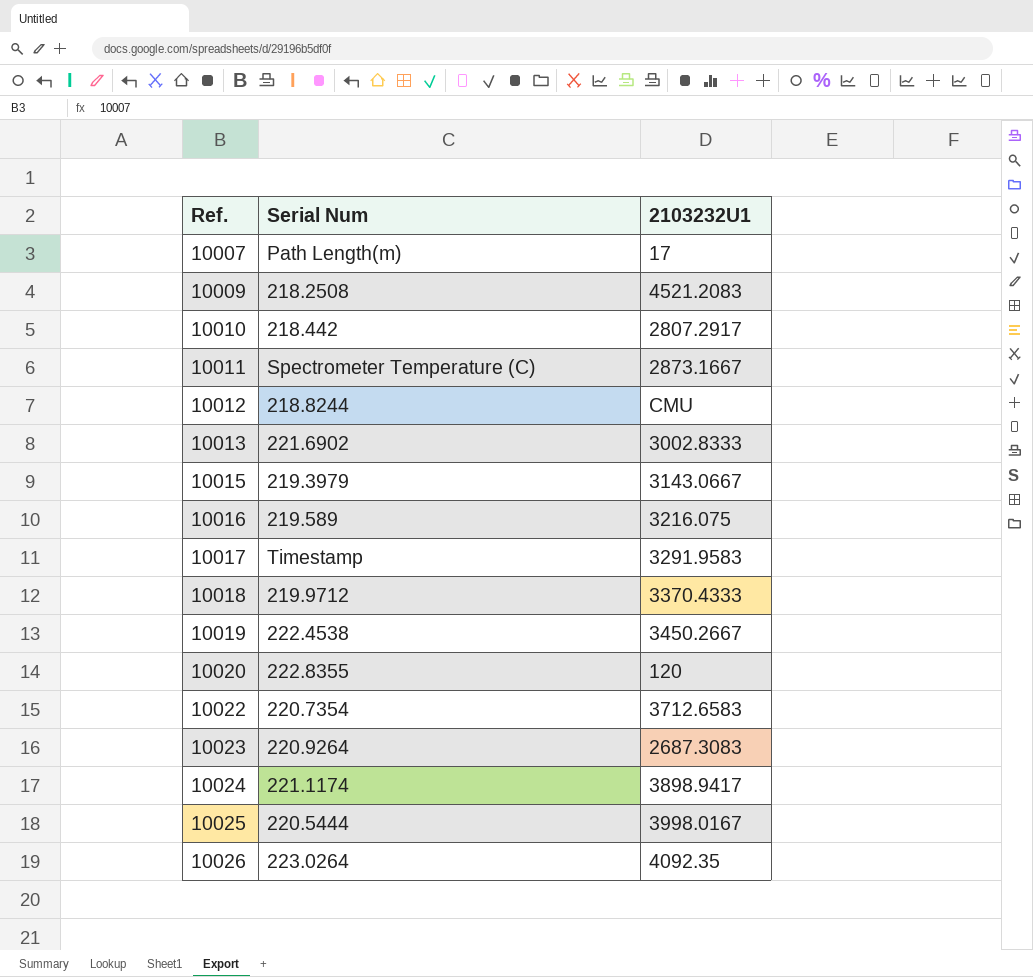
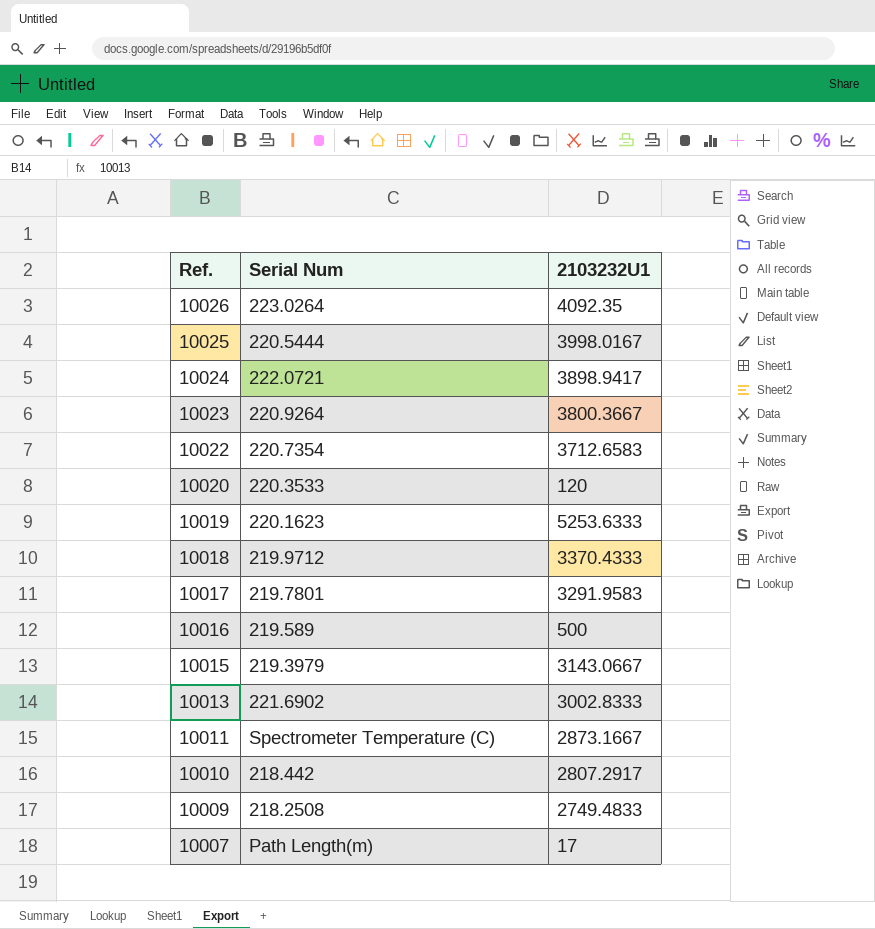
row order: Ref. ascending -> Ref. descending
row 10012: 218.8244 | CMU -> none
10024 | Serial Num: 221.1174 -> 222.0721
10023 | 2103232U1: 2687.3083 -> 3800.3667
10020 | Serial Num: 222.8355 -> 220.3533
10019 | Serial Num: 222.4538 -> 220.1623
10019 | 2103232U1: 3450.2667 -> 5253.6333
10017 | Serial Num: Timestamp -> 219.7801
10016 | 2103232U1: 3216.075 -> 500
10009 | 2103232U1: 4521.2083 -> 2749.4833

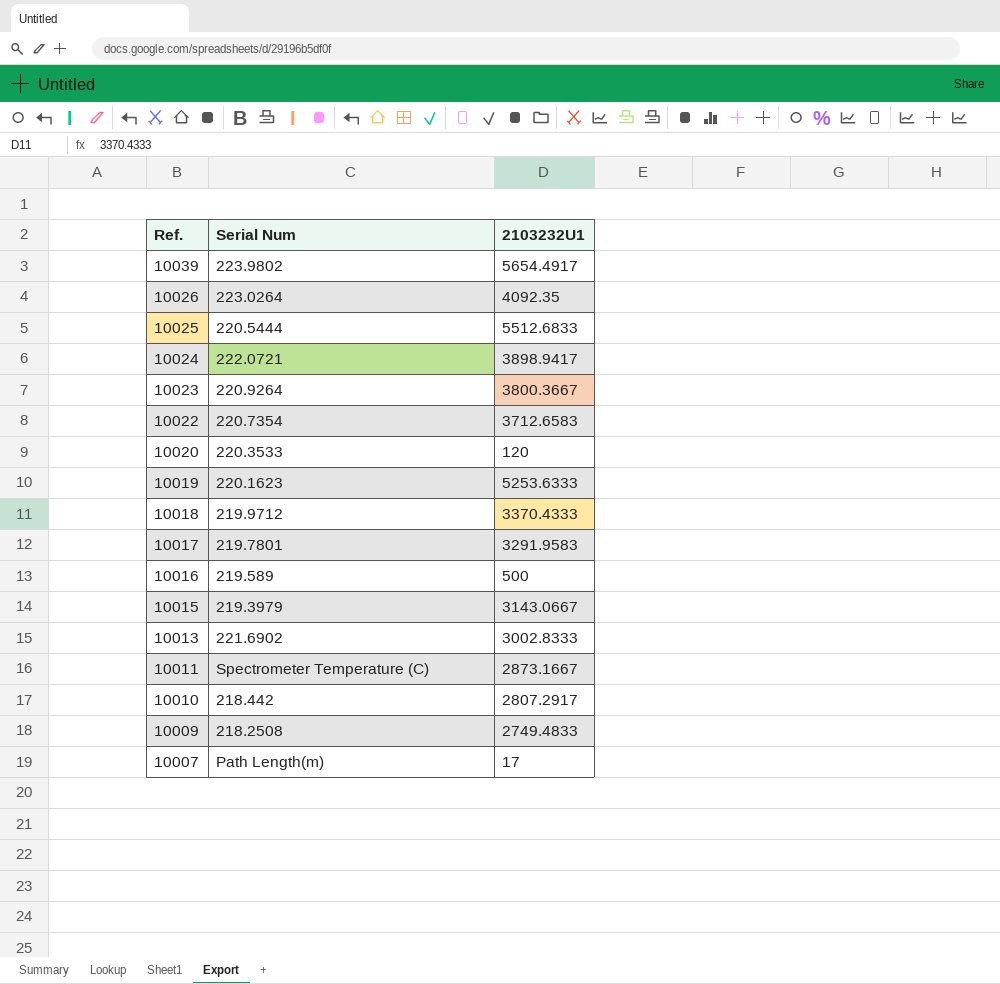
row 10039: none -> 223.9802 | 5654.4917
10025 | 2103232U1: 3998.0167 -> 5512.6833

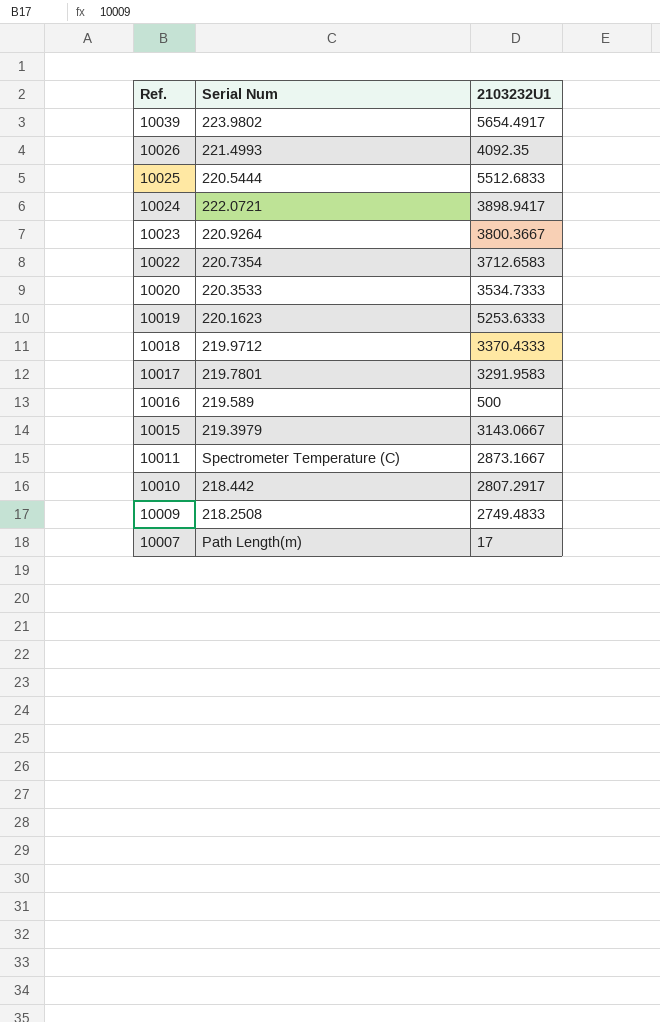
row 10013: 221.6902 | 3002.8333 -> none
10026 | Serial Num: 223.0264 -> 221.4993
10020 | 2103232U1: 120 -> 3534.7333

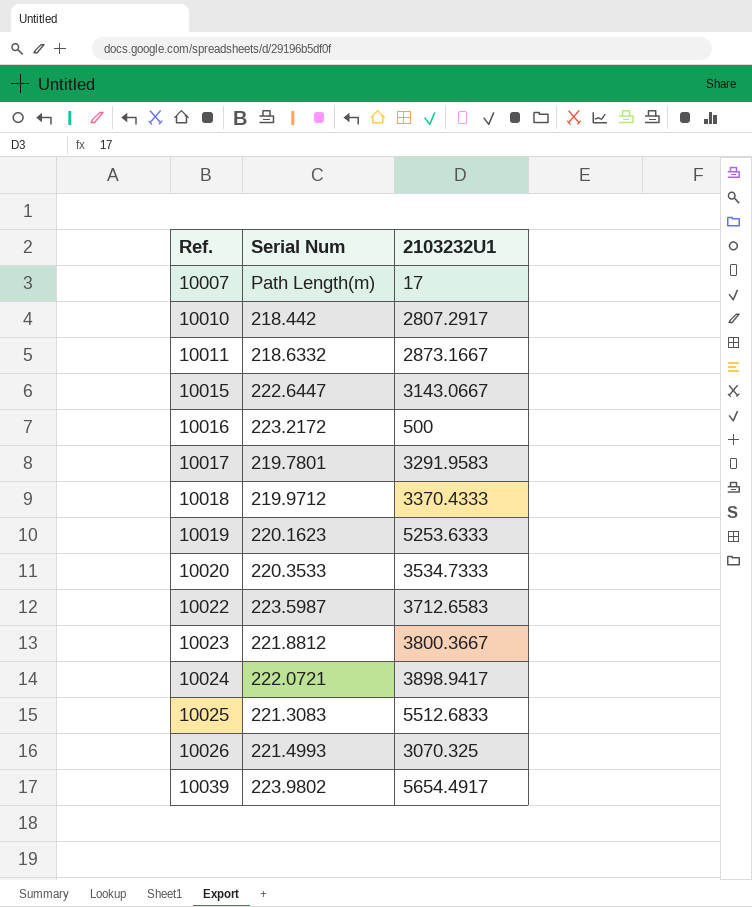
row order: Ref. descending -> Ref. ascending
row 10009: 218.2508 | 2749.4833 -> none
10011 | Serial Num: Spectrometer Temperature (C) -> 218.6332
10015 | Serial Num: 219.3979 -> 222.6447
10016 | Serial Num: 219.589 -> 223.2172
10022 | Serial Num: 220.7354 -> 223.5987
10023 | Serial Num: 220.9264 -> 221.8812
10025 | Serial Num: 220.5444 -> 221.3083
10026 | 2103232U1: 4092.35 -> 3070.325

